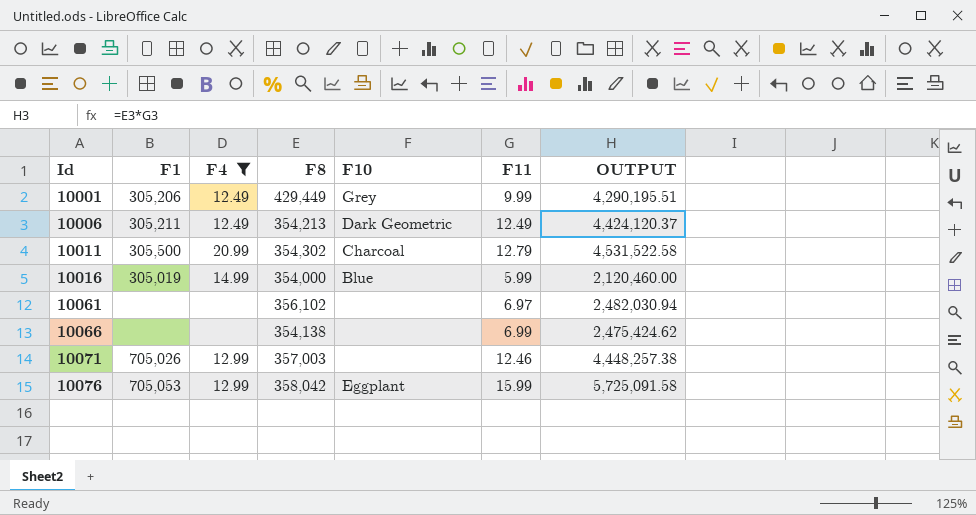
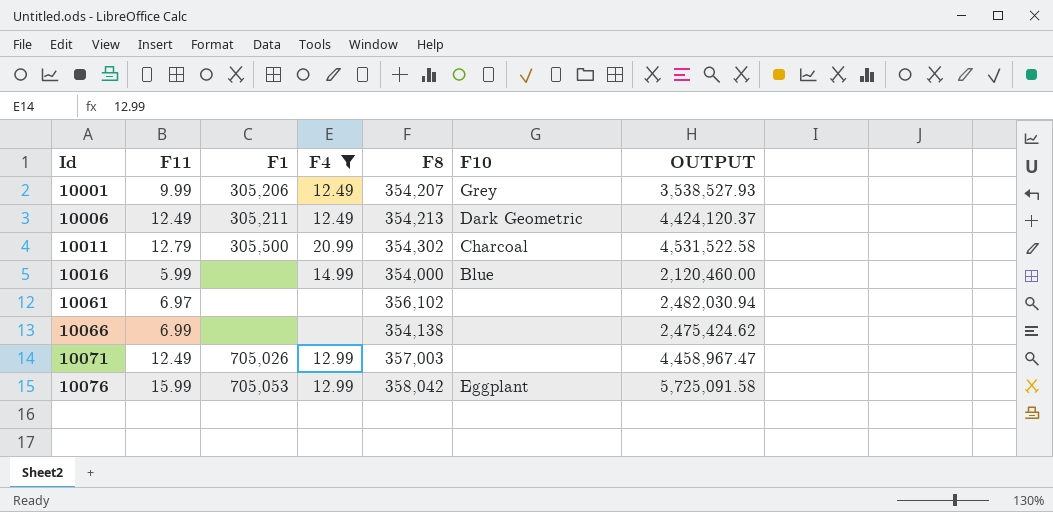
column F11 | position: 6 -> 2
10001 | F8: 429,449 -> 354,207
10001 | OUTPUT: 4,290,195.51 -> 3,538,527.93
10016 | F1: 305,019 -> none
10071 | F11: 12.46 -> 12.49
10071 | OUTPUT: 4,448,257.38 -> 4,458,967.47

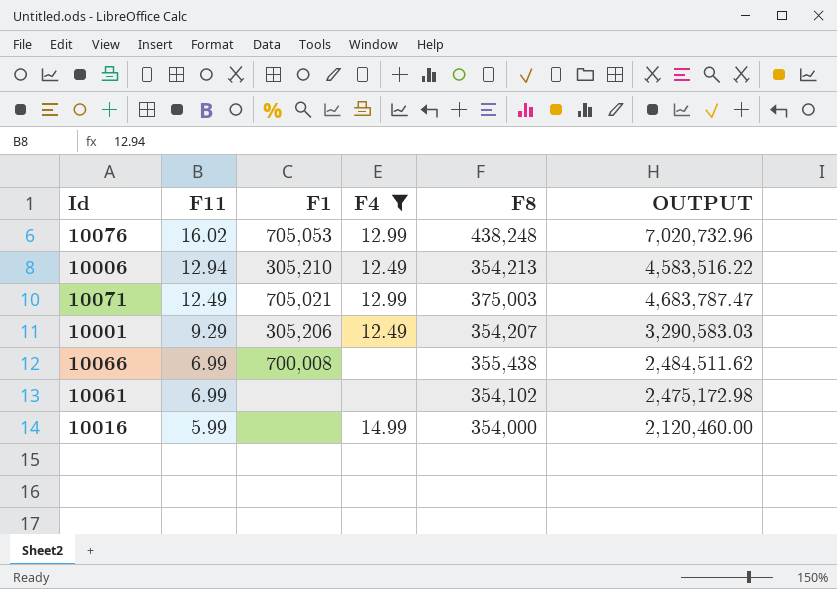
row order: Id ascending -> F11 descending
column F10 | position: 6 -> none
row 10011: 12.79 | 305,500 | 20.99 | 354,302 | Charcoal | 4,531,522.58 -> none
10076 | F11: 15.99 -> 16.02
10076 | F8: 358,042 -> 438,248
10076 | OUTPUT: 5,725,091.58 -> 7,020,732.96
10006 | F11: 12.49 -> 12.94
10006 | F1: 305,211 -> 305,210
10006 | OUTPUT: 4,424,120.37 -> 4,583,516.22
10071 | F1: 705,026 -> 705,021
10071 | F8: 357,003 -> 375,003
10071 | OUTPUT: 4,458,967.47 -> 4,683,787.47
10001 | F11: 9.99 -> 9.29
10001 | OUTPUT: 3,538,527.93 -> 3,290,583.03
10066 | F1: none -> 700,008
10066 | F8: 354,138 -> 355,438
10066 | OUTPUT: 2,475,424.62 -> 2,484,511.62
10061 | F11: 6.97 -> 6.99
10061 | F8: 356,102 -> 354,102
10061 | OUTPUT: 2,482,030.94 -> 2,475,172.98

